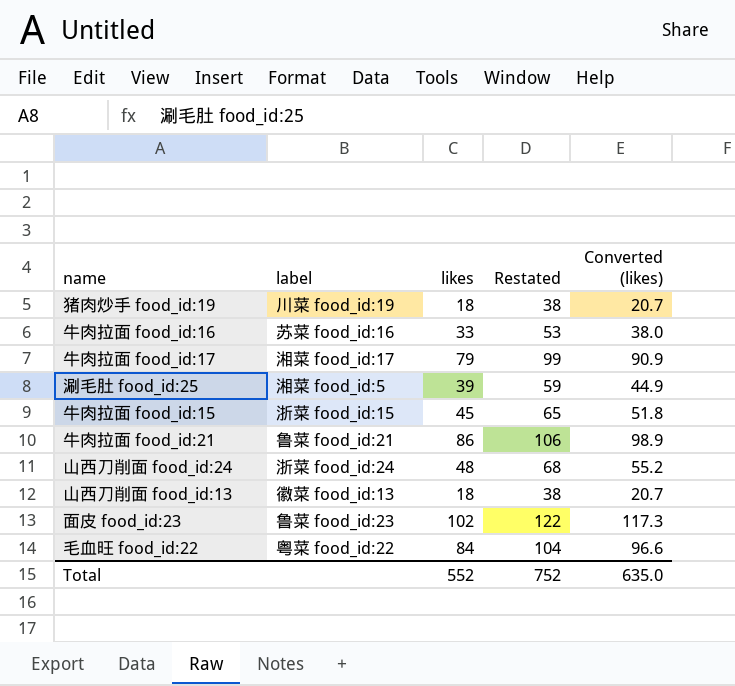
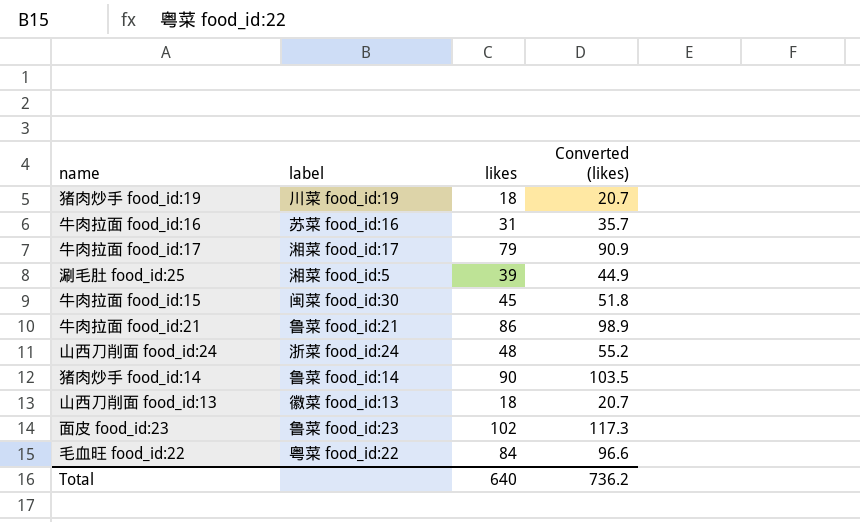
column Restated | formula: [likes] + 20 -> none
牛肉拉面 food_id:16 | likes: 33 -> 31
牛肉拉面 food_id:16 | Converted (likes): 38.0 -> 35.7
牛肉拉面 food_id:15 | label: 浙菜 food_id:15 -> 闽菜 food_id:30
row 猪肉炒手 food_id:14: none -> 鲁菜 food_id:14 | 90 | 103.5
Total | likes: 552 -> 640
Total | Converted (likes): 635.0 -> 736.2

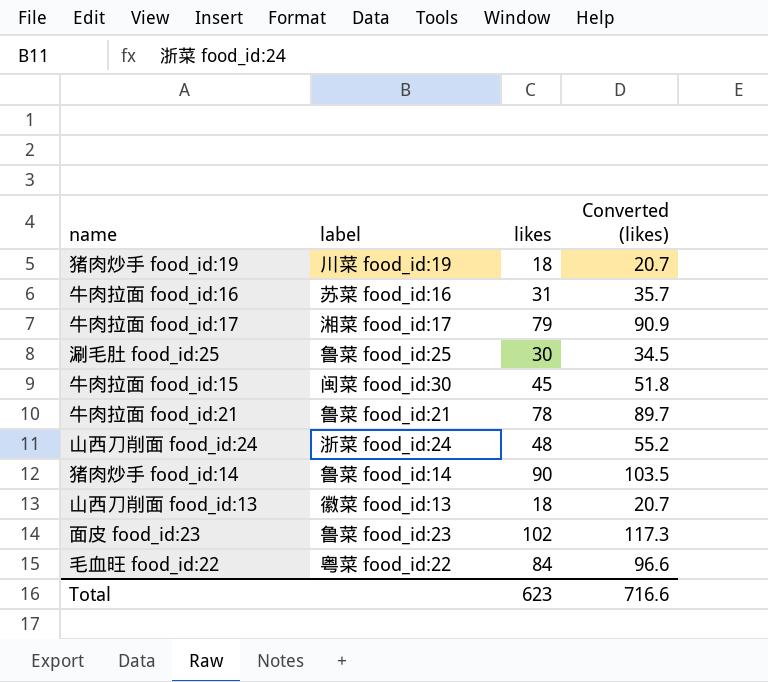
涮毛肚 food_id:25 | label: 湘菜 food_id:5 -> 鲁菜 food_id:25
涮毛肚 food_id:25 | likes: 39 -> 30
涮毛肚 food_id:25 | Converted (likes): 44.9 -> 34.5
牛肉拉面 food_id:21 | likes: 86 -> 78
牛肉拉面 food_id:21 | Converted (likes): 98.9 -> 89.7
Total | likes: 640 -> 623
Total | Converted (likes): 736.2 -> 716.6

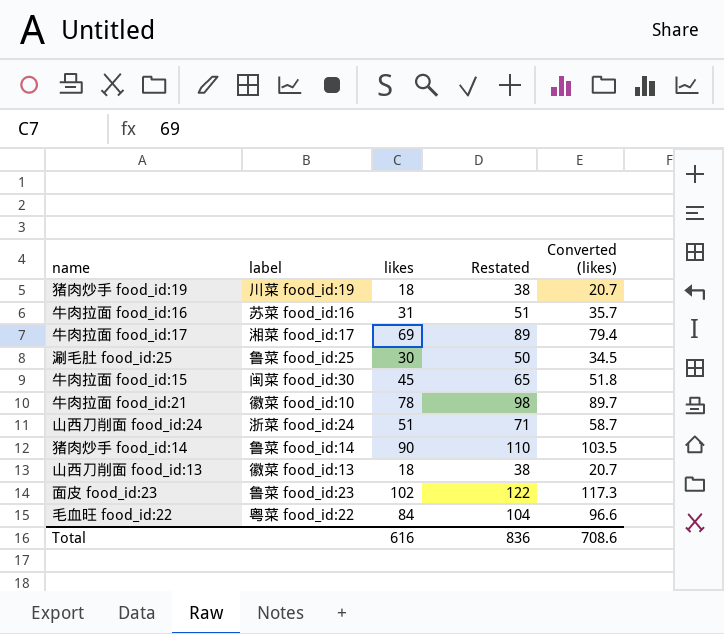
column Restated | formula: none -> [likes] + 20
牛肉拉面 food_id:17 | likes: 79 -> 69
牛肉拉面 food_id:17 | Converted (likes): 90.9 -> 79.4
牛肉拉面 food_id:21 | label: 鲁菜 food_id:21 -> 徽菜 food_id:10
山西刀削面 food_id:24 | likes: 48 -> 51
山西刀削面 food_id:24 | Converted (likes): 55.2 -> 58.7
Total | likes: 623 -> 616
Total | Converted (likes): 716.6 -> 708.6

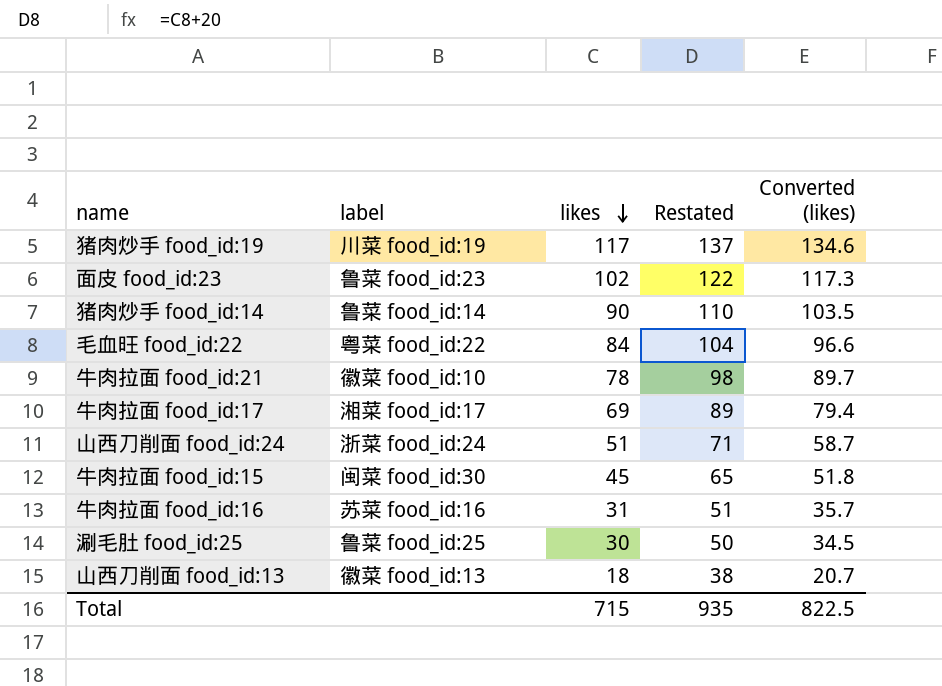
row order: none -> likes descending
猪肉炒手 food_id:19 | likes: 18 -> 117
猪肉炒手 food_id:19 | Restated: 38 -> 137
猪肉炒手 food_id:19 | Converted (likes): 20.7 -> 134.6
Total | likes: 616 -> 715
Total | Restated: 836 -> 935
Total | Converted (likes): 708.6 -> 822.5

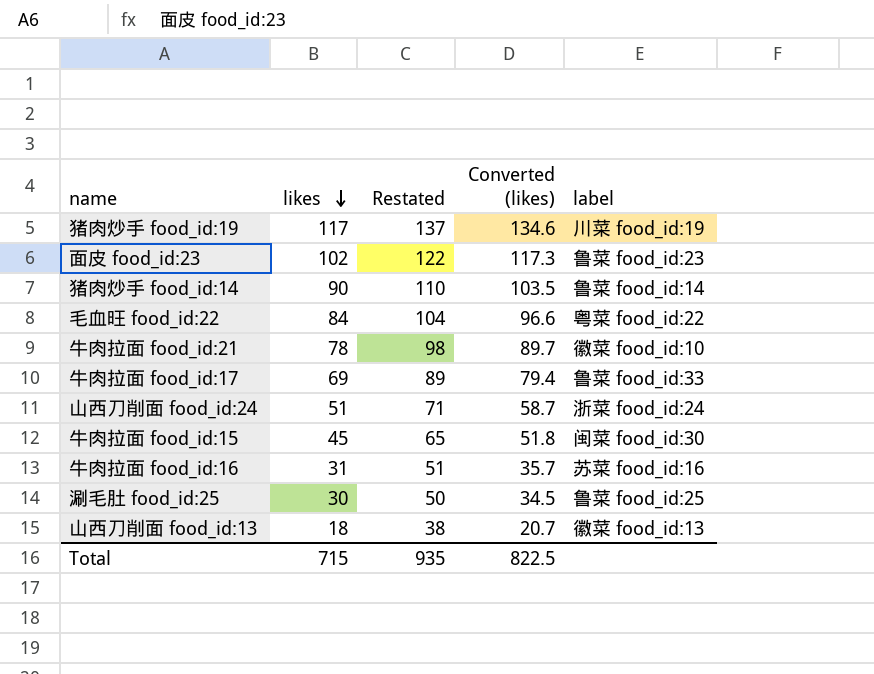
column label | position: 2 -> 5
牛肉拉面 food_id:17 | label: 湘菜 food_id:17 -> 鲁菜 food_id:33

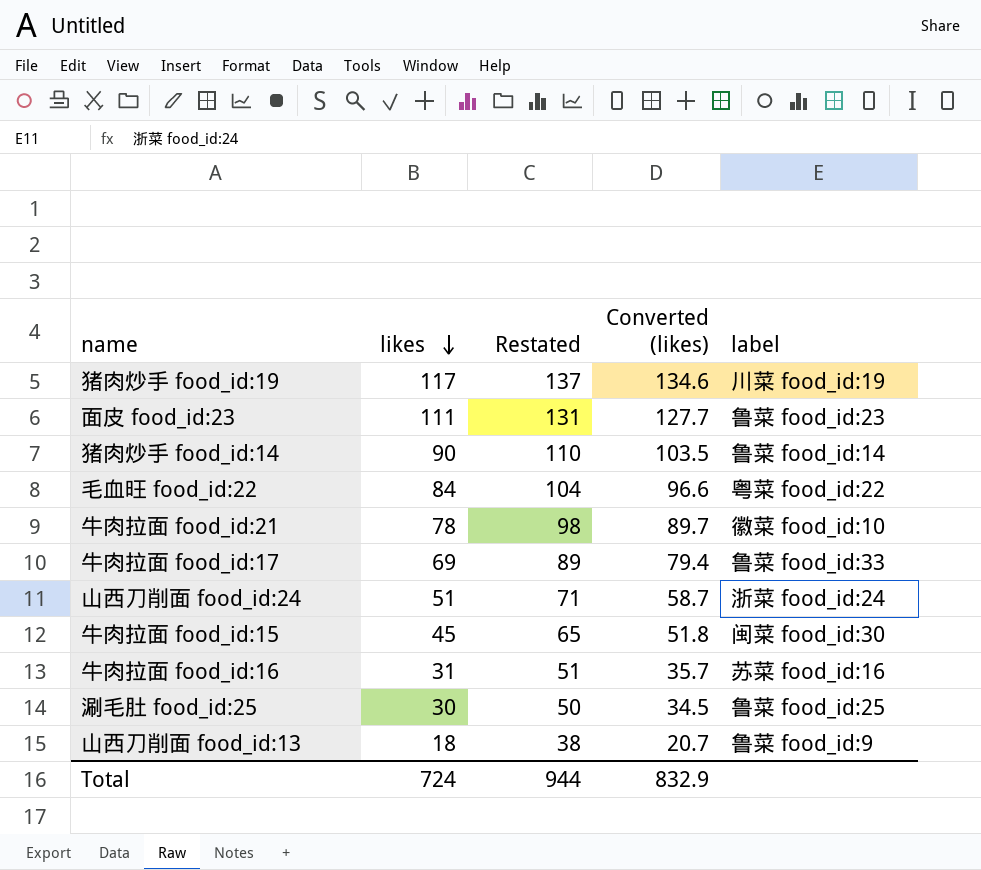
面皮 food_id:23 | likes: 102 -> 111
面皮 food_id:23 | Restated: 122 -> 131
面皮 food_id:23 | Converted (likes): 117.3 -> 127.7
山西刀削面 food_id:13 | label: 徽菜 food_id:13 -> 鲁菜 food_id:9
Total | likes: 715 -> 724
Total | Restated: 935 -> 944
Total | Converted (likes): 822.5 -> 832.9

